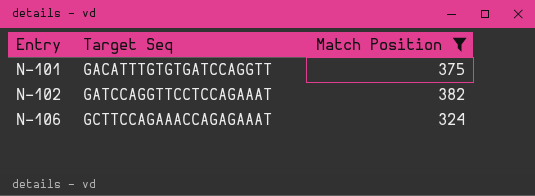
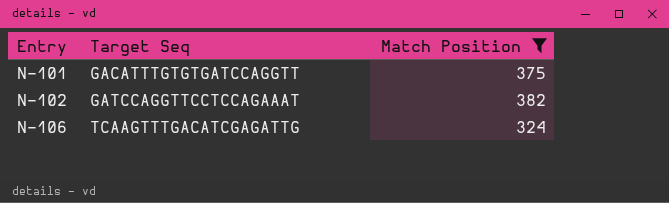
N-106 | Target Seq: GCTTCCAGAAACCAGAGAAAT -> TCAAGTTTGACATCGAGATTG

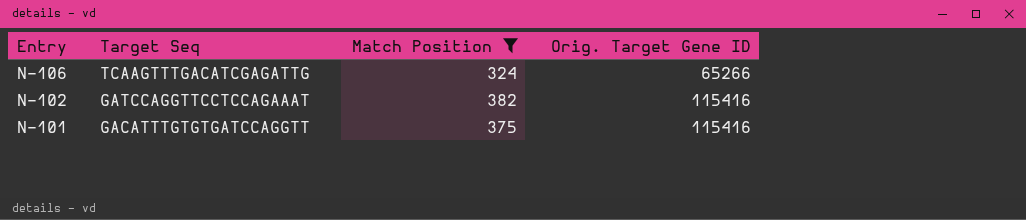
row order: Entry ascending -> Entry descending
column Orig. Target Gene ID | position: none -> 4

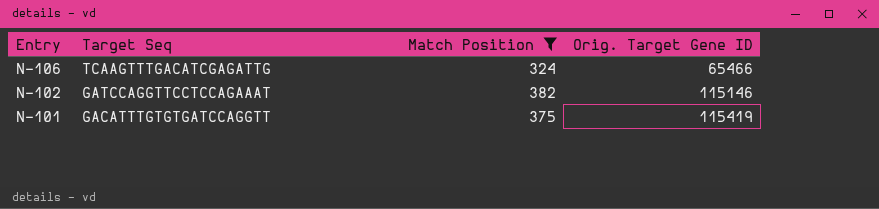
N-106 | Orig. Target Gene ID: 65266 -> 65466
N-102 | Orig. Target Gene ID: 115416 -> 115146
N-101 | Orig. Target Gene ID: 115416 -> 115419

